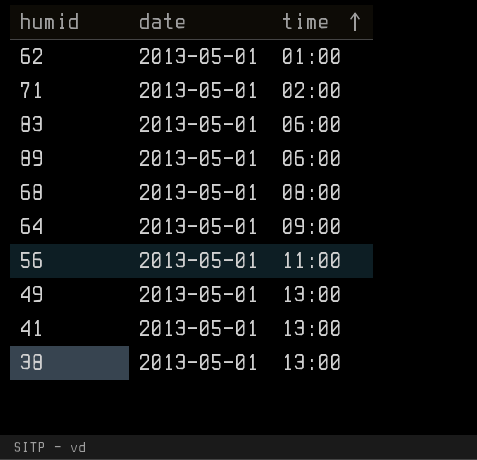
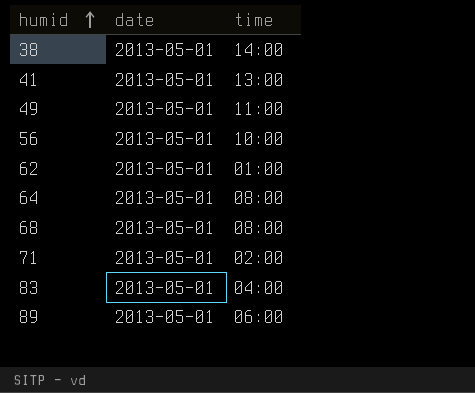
row order: time ascending -> humid ascending
38 | time: 13:00 -> 14:00
49 | time: 13:00 -> 11:00
56 | time: 11:00 -> 10:00
64 | time: 09:00 -> 08:00
83 | time: 06:00 -> 04:00

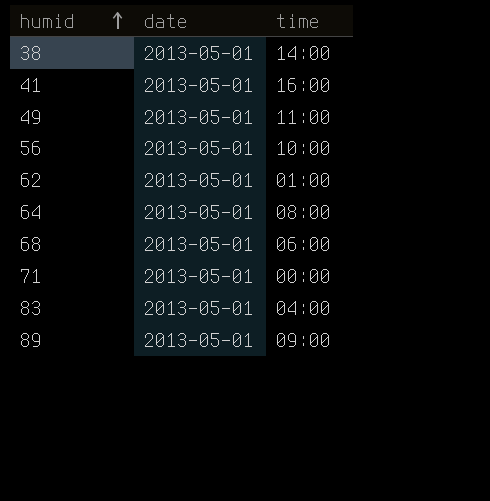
41 | time: 13:00 -> 16:00
68 | time: 08:00 -> 06:00
71 | time: 02:00 -> 00:00
89 | time: 06:00 -> 09:00

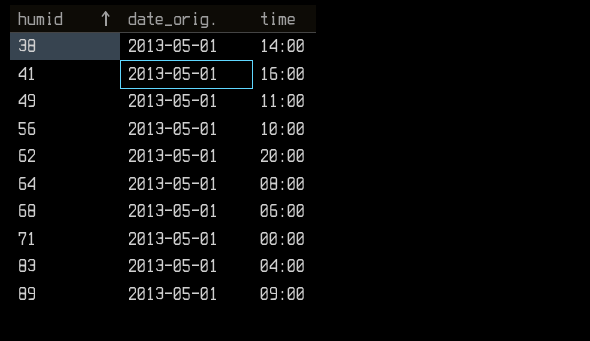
column name: date -> date_orig.
62 | time: 01:00 -> 20:00

